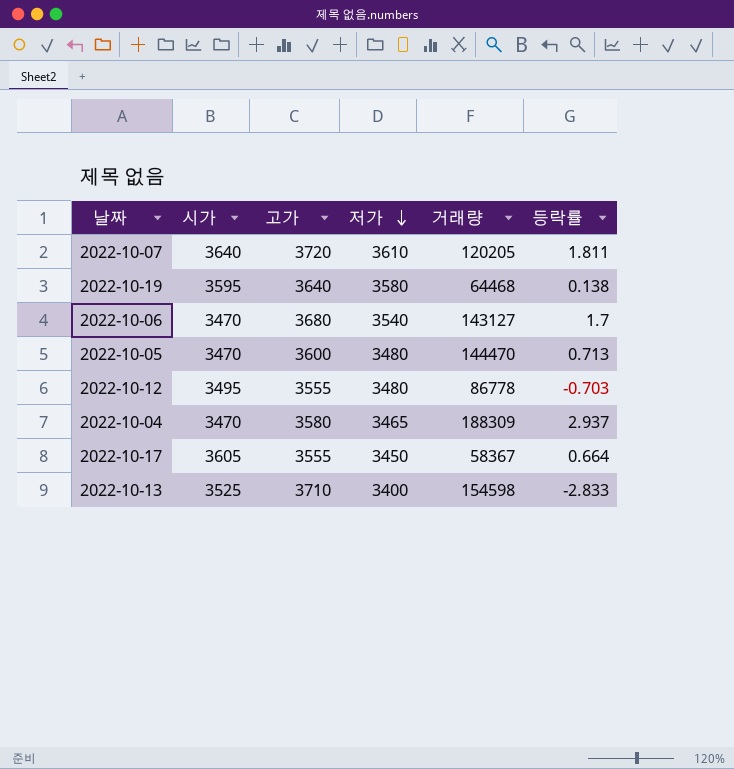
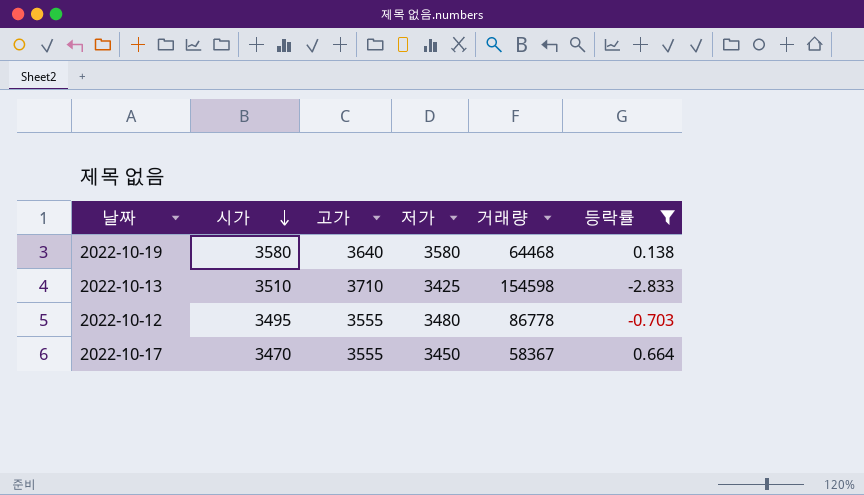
filter: none -> 등락률 <= 0.664
row order: 저가 descending -> 시가 descending
2022-10-19 | 시가: 3595 -> 3580
2022-10-13 | 시가: 3525 -> 3510
2022-10-13 | 저가: 3400 -> 3425
2022-10-17 | 시가: 3605 -> 3470

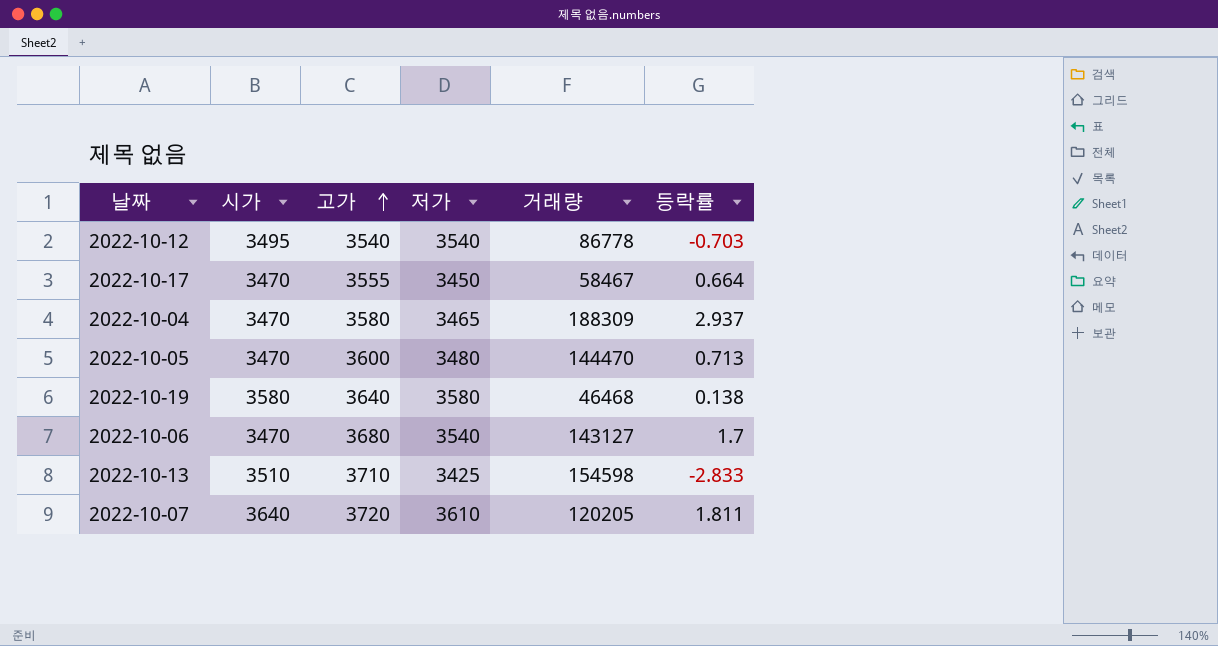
filter: 등락률 <= 0.664 -> none
row order: 시가 descending -> 고가 ascending
2022-10-12 | 고가: 3555 -> 3540
2022-10-12 | 저가: 3480 -> 3540
2022-10-17 | 거래량: 58367 -> 58467
2022-10-19 | 거래량: 64468 -> 46468

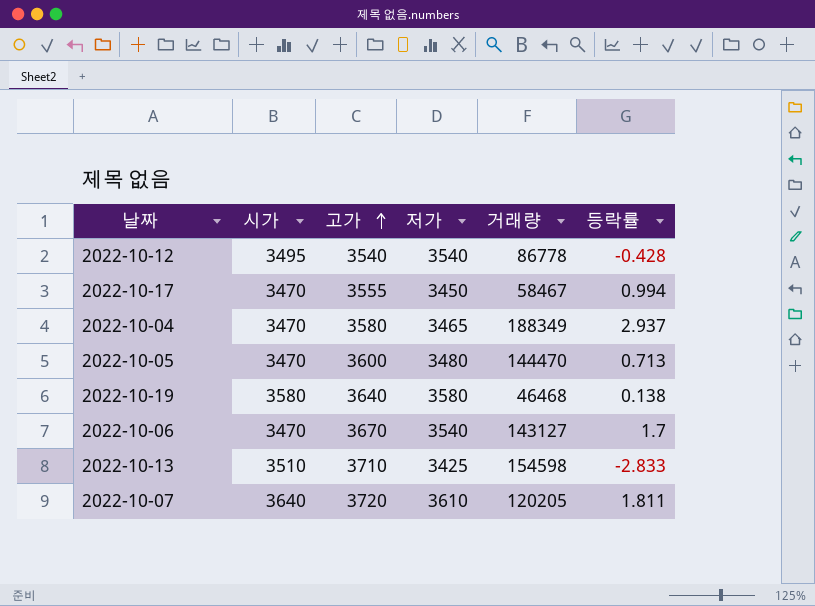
2022-10-12 | 등락률: -0.703 -> -0.428
2022-10-17 | 등락률: 0.664 -> 0.994
2022-10-04 | 거래량: 188309 -> 188349
2022-10-06 | 고가: 3680 -> 3670

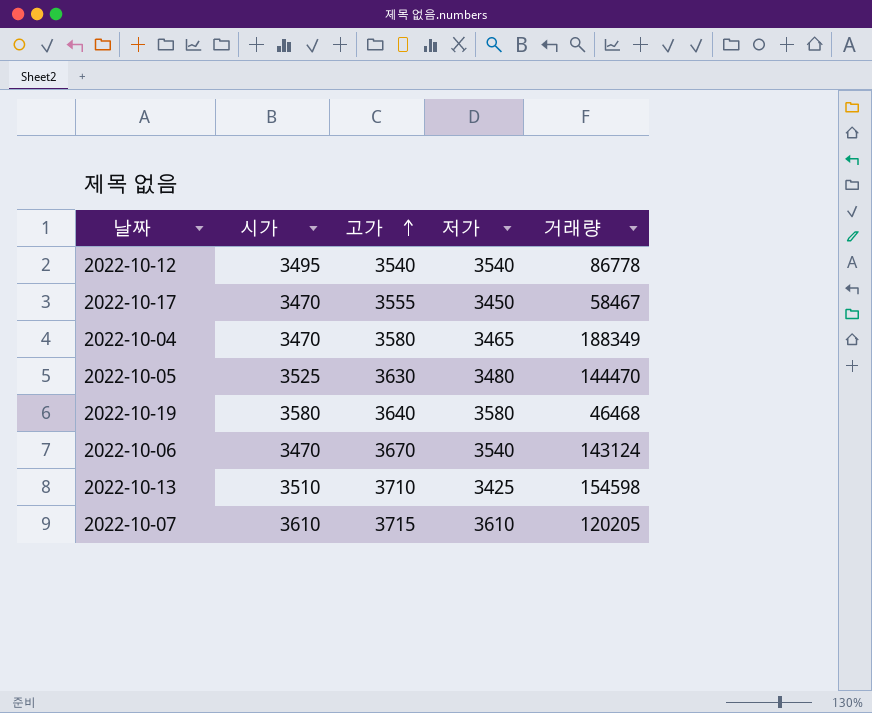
column 등락률 | position: 6 -> none
2022-10-05 | 시가: 3470 -> 3525
2022-10-05 | 고가: 3600 -> 3630
2022-10-06 | 거래량: 143127 -> 143124
2022-10-07 | 시가: 3640 -> 3610
2022-10-07 | 고가: 3720 -> 3715

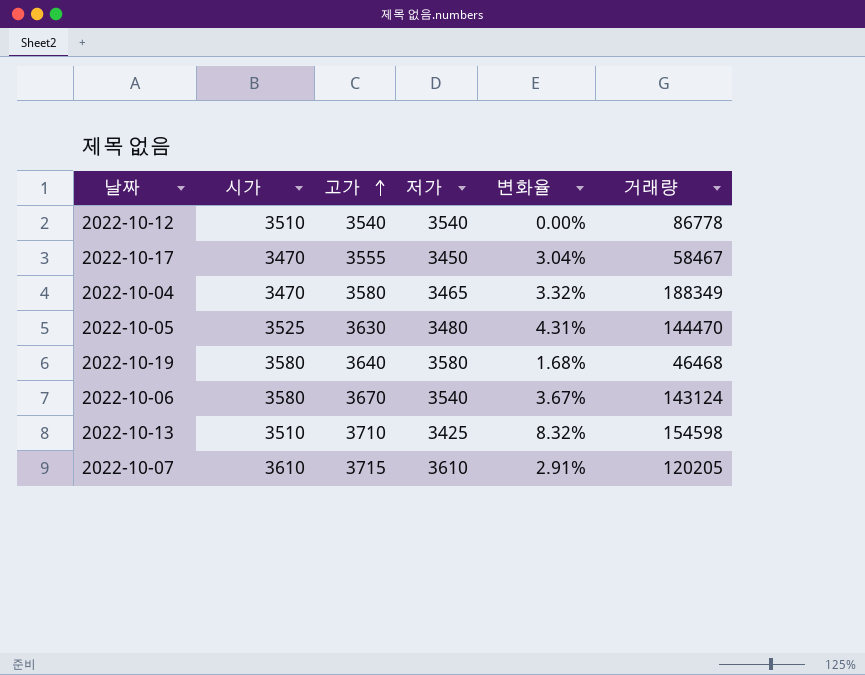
column 변화율 | formula: none -> ([고가] - [저가]) / [저가]
2022-10-12 | 시가: 3495 -> 3510
2022-10-06 | 시가: 3470 -> 3580

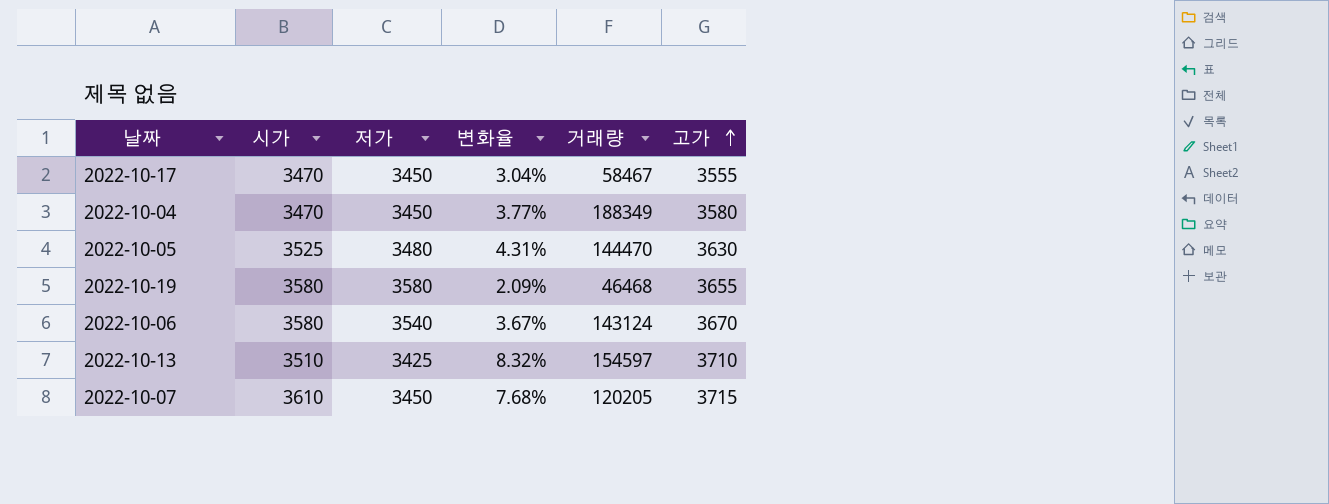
column 고가 | position: 3 -> 6
row 2022-10-12: 3510 | 3540 | 3540 | 0.00% | 86778 -> none
2022-10-04 | 저가: 3465 -> 3450
2022-10-04 | 변화율: 3.32% -> 3.77%
2022-10-19 | 변화율: 1.68% -> 2.09%
2022-10-19 | 고가: 3640 -> 3655
2022-10-13 | 거래량: 154598 -> 154597
2022-10-07 | 저가: 3610 -> 3450
2022-10-07 | 변화율: 2.91% -> 7.68%

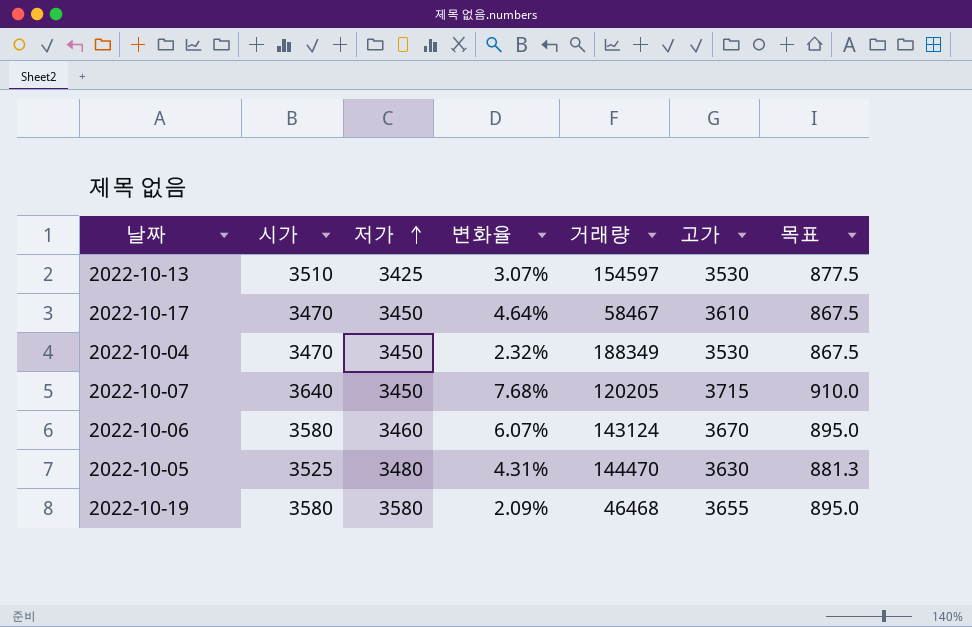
row order: 고가 ascending -> 저가 ascending
column 목표 | formula: none -> [시가] * 0.25
2022-10-13 | 변화율: 8.32% -> 3.07%
2022-10-13 | 고가: 3710 -> 3530
2022-10-17 | 변화율: 3.04% -> 4.64%
2022-10-17 | 고가: 3555 -> 3610
2022-10-04 | 변화율: 3.77% -> 2.32%
2022-10-04 | 고가: 3580 -> 3530
2022-10-07 | 시가: 3610 -> 3640
2022-10-06 | 저가: 3540 -> 3460
2022-10-06 | 변화율: 3.67% -> 6.07%

